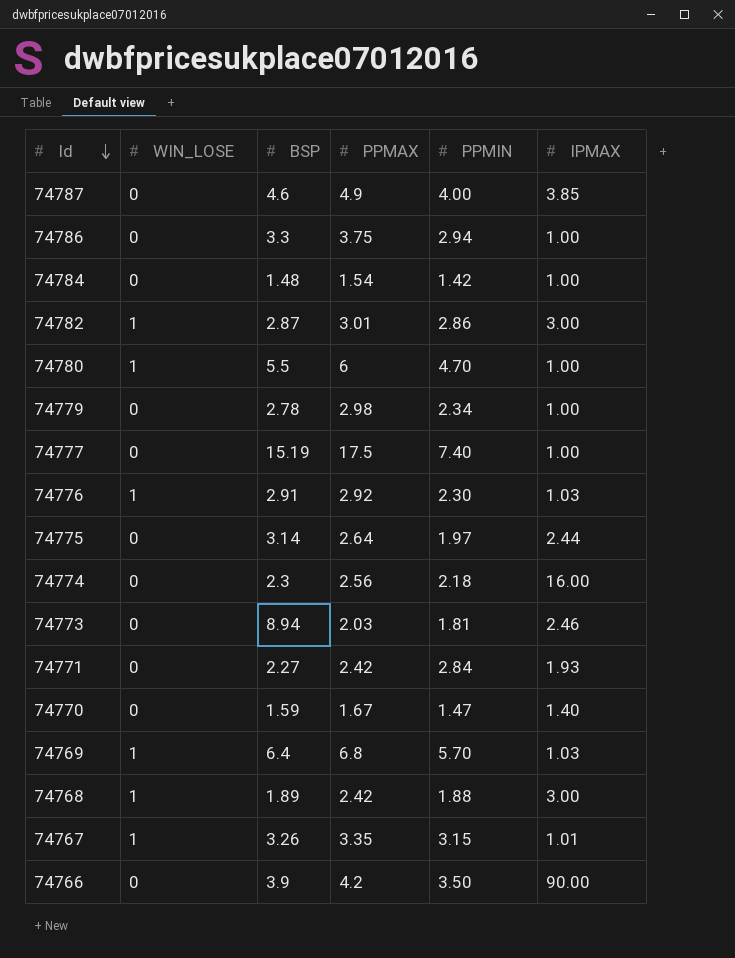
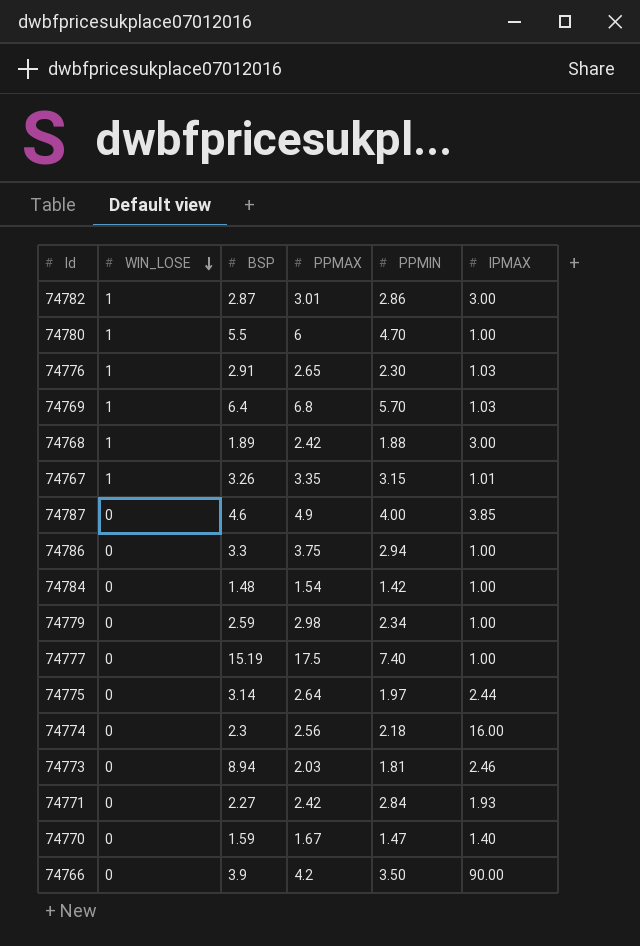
row order: Id descending -> WIN_LOSE descending
74776 | PPMAX: 2.92 -> 2.65
74779 | BSP: 2.78 -> 2.59

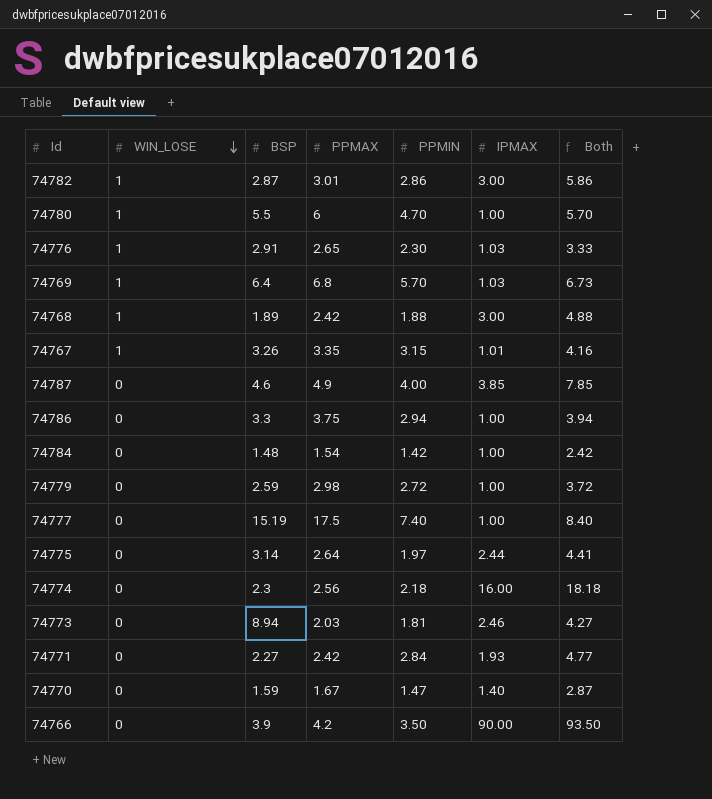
column Both | formula: none -> [PPMIN] + [IPMAX]
74779 | PPMIN: 2.34 -> 2.72

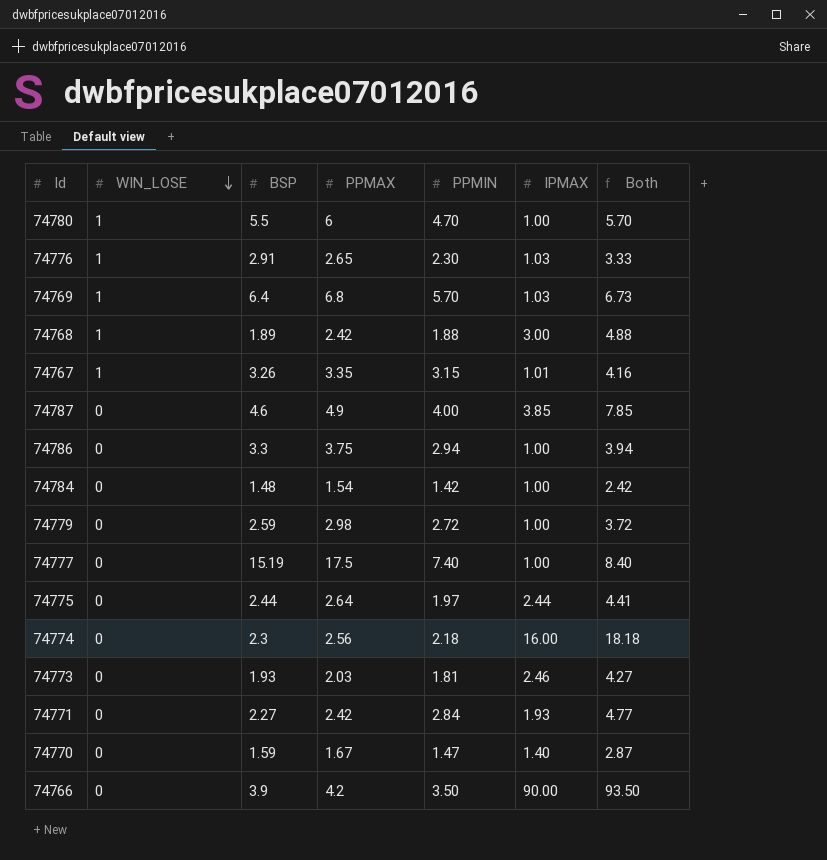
row 74782: 1 | 2.87 | 3.01 | 2.86 | 3.00 | 5.86 -> none
74775 | BSP: 3.14 -> 2.44
74773 | BSP: 8.94 -> 1.93

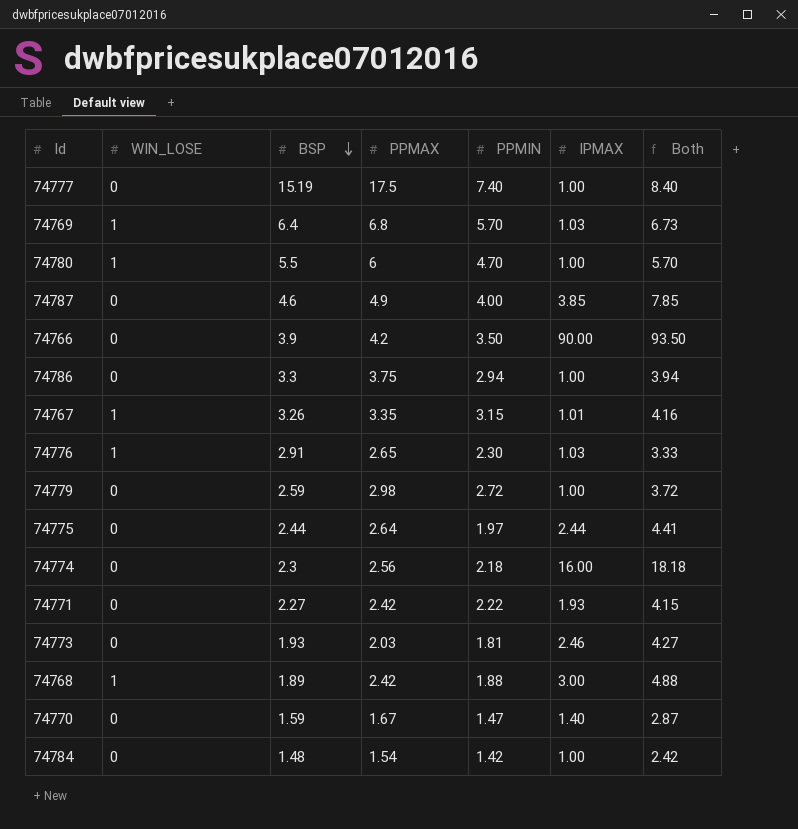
row order: WIN_LOSE descending -> BSP descending
74771 | PPMIN: 2.84 -> 2.22
74771 | Both: 4.77 -> 4.15

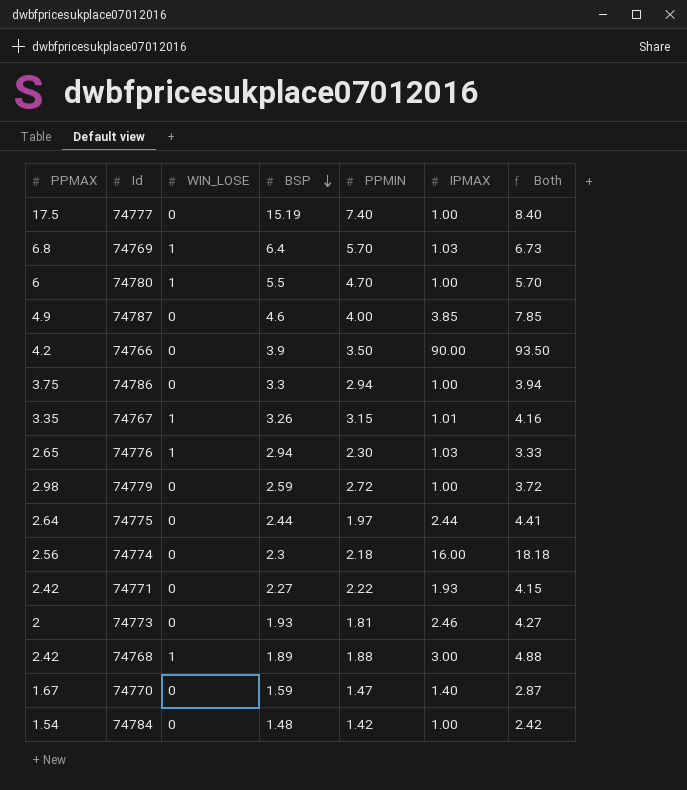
column PPMAX | position: 4 -> 1
74776 | BSP: 2.91 -> 2.94
74773 | PPMAX: 2.03 -> 2

